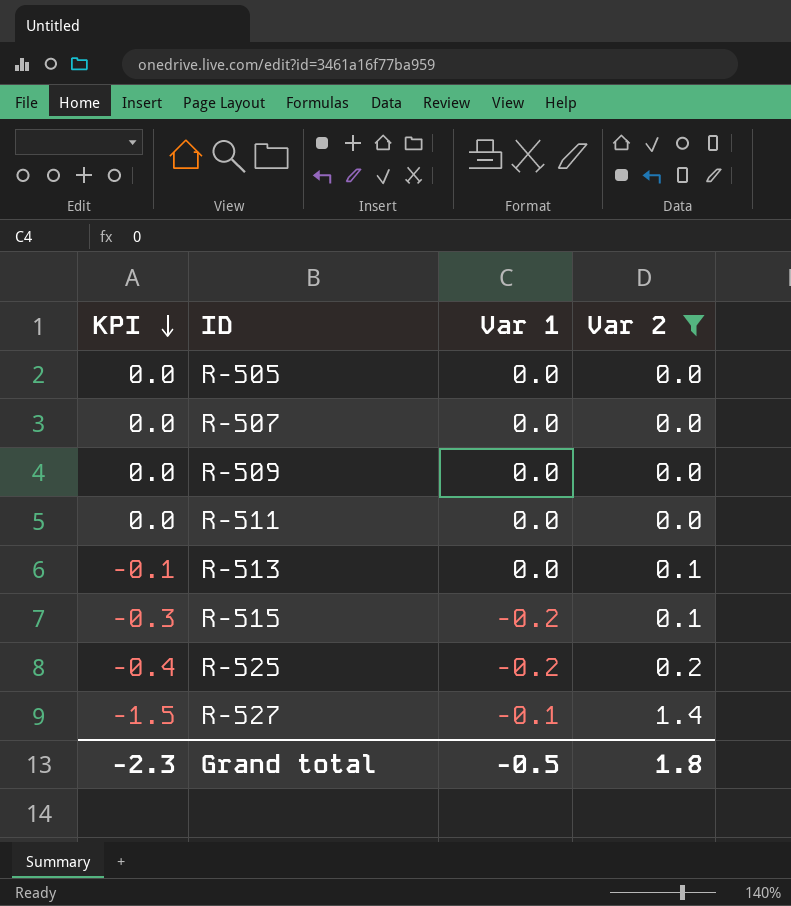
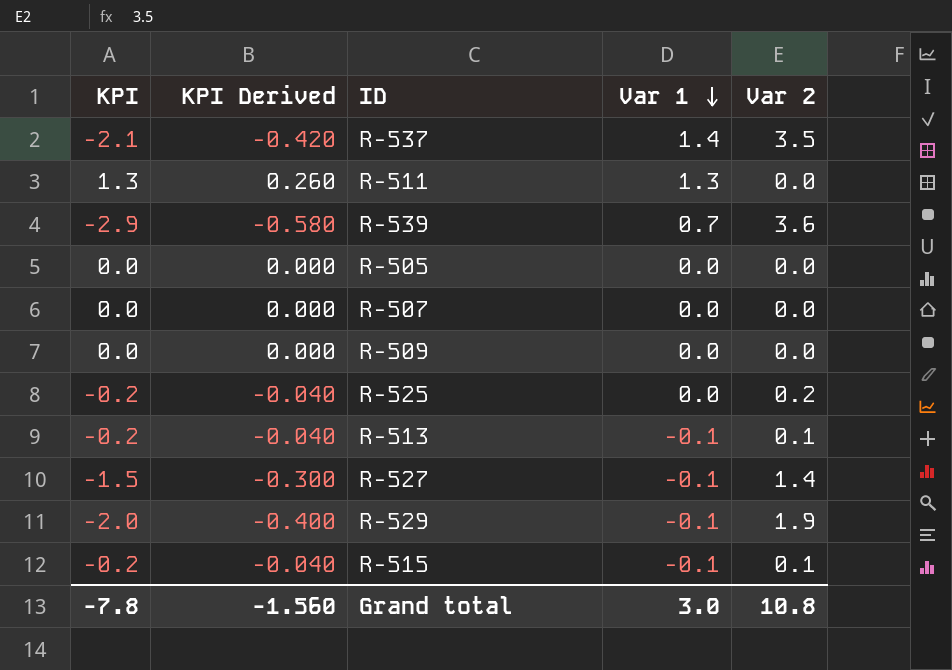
filter: Var 2 <= 1.4 -> none
row order: KPI descending -> Var 1 descending
column KPI Derived | formula: none -> [KPI] * 0.2
R-511 | KPI: 0.0 -> 1.3
R-511 | Var 1: 0.0 -> 1.3
R-525 | KPI: -0.4 -> -0.2
R-525 | Var 1: -0.2 -> 0.0
R-513 | KPI: -0.1 -> -0.2
R-513 | Var 1: 0.0 -> -0.1
R-515 | KPI: -0.3 -> -0.2
R-515 | Var 1: -0.2 -> -0.1
Grand total | KPI: -2.3 -> -7.8
Grand total | Var 1: -0.5 -> 3.0
Grand total | Var 2: 1.8 -> 10.8

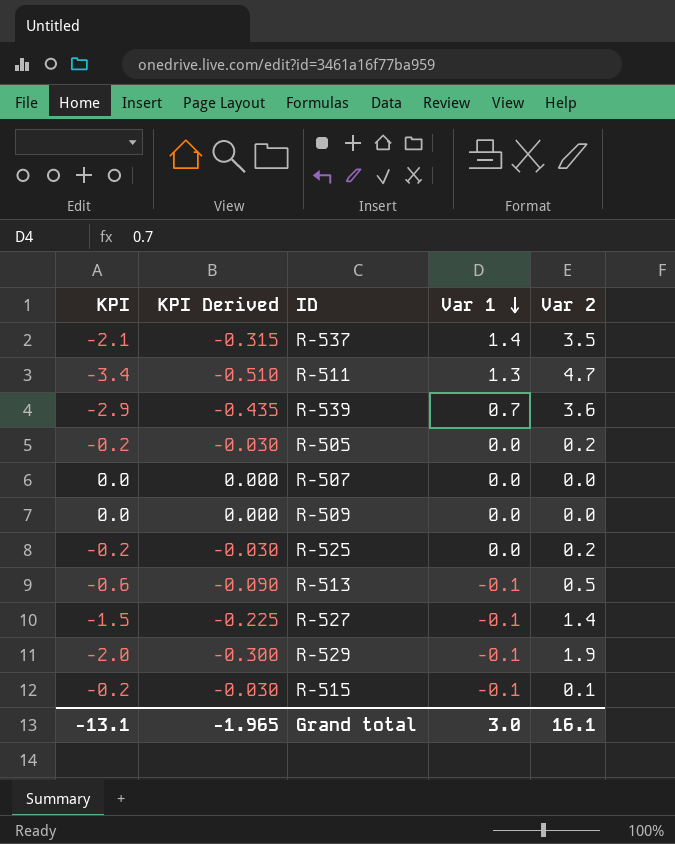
column KPI Derived | formula: [KPI] * 0.2 -> [KPI] * 0.15
R-511 | KPI: 1.3 -> -3.4
R-511 | Var 2: 0.0 -> 4.7
R-505 | KPI: 0.0 -> -0.2
R-505 | Var 2: 0.0 -> 0.2
R-513 | KPI: -0.2 -> -0.6
R-513 | Var 2: 0.1 -> 0.5
Grand total | KPI: -7.8 -> -13.1
Grand total | KPI Derived: -1.560 -> -1.965
Grand total | Var 2: 10.8 -> 16.1

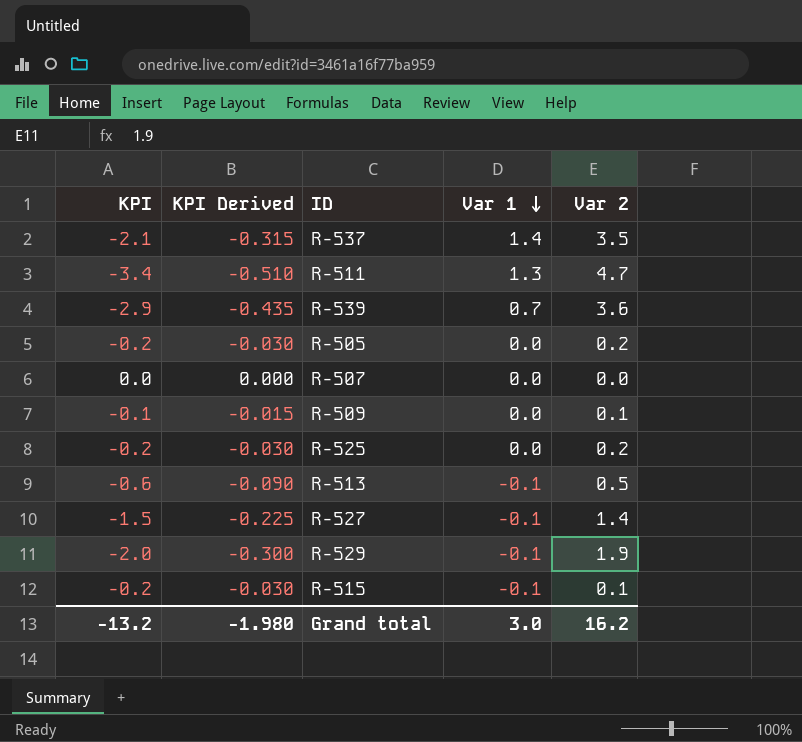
R-509 | KPI: 0.0 -> -0.1
R-509 | KPI Derived: 0.000 -> -0.015
R-509 | Var 2: 0.0 -> 0.1
Grand total | KPI: -13.1 -> -13.2
Grand total | KPI Derived: -1.965 -> -1.980
Grand total | Var 2: 16.1 -> 16.2

